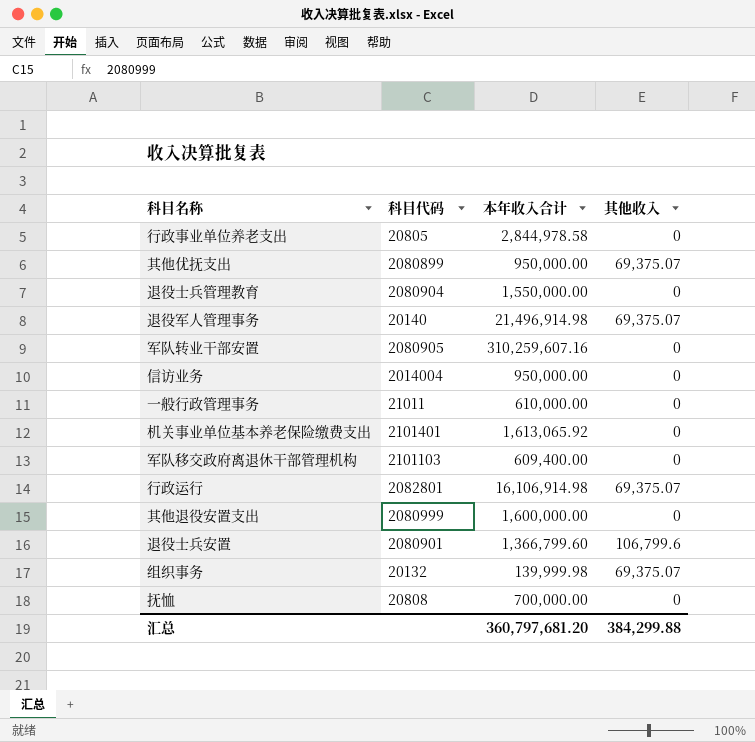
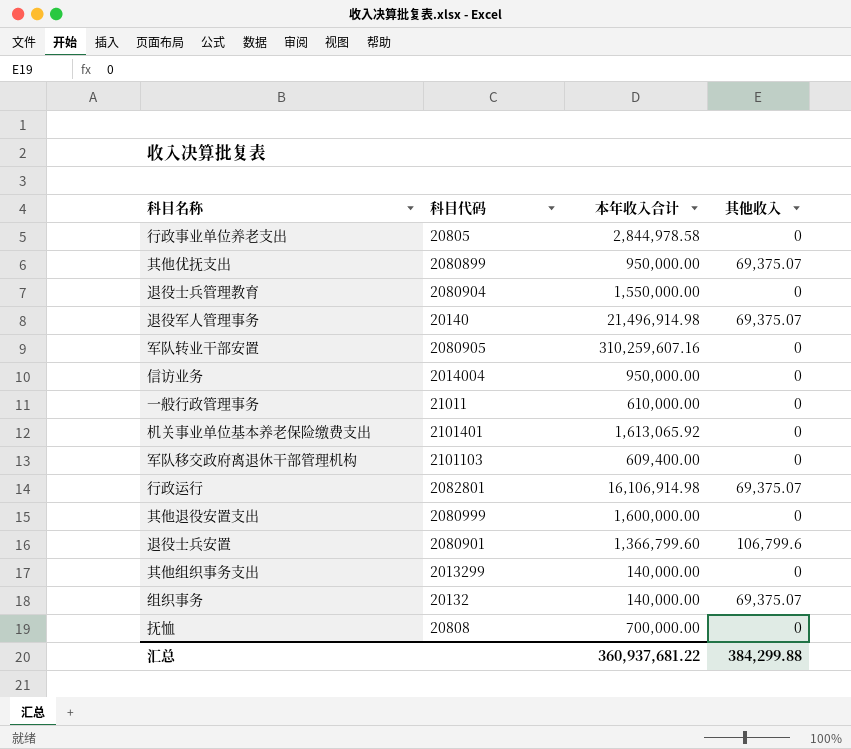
row 其他组织事务支出: none -> 2013299 | 140,000.00 | 0
组织事务 | 本年收入合计: 139,999.98 -> 140,000.00
汇总 | 本年收入合计: 360,797,681.20 -> 360,937,681.22

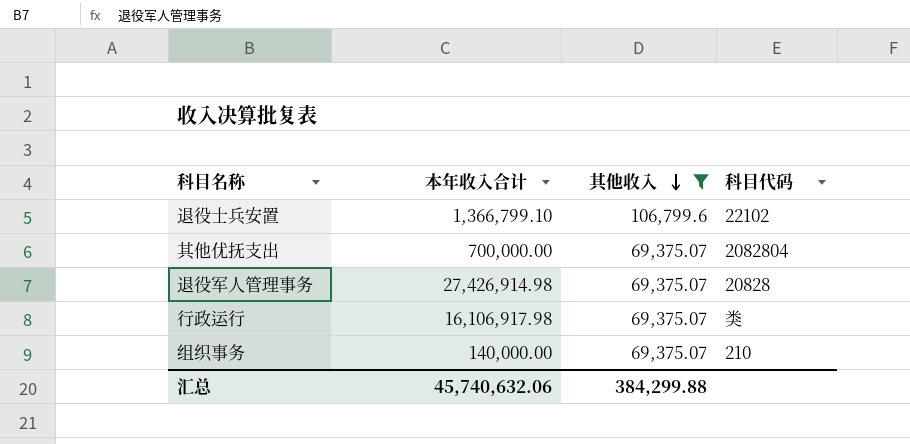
filter: none -> 其他收入 != 0
row order: none -> 其他收入 descending
column 科目代码 | position: 2 -> 4
退役士兵安置 | 本年收入合计: 1,366,799.60 -> 1,366,799.10
退役士兵安置 | 科目代码: 2080901 -> 22102
其他优抚支出 | 本年收入合计: 950,000.00 -> 700,000.00
其他优抚支出 | 科目代码: 2080899 -> 2082804
退役军人管理事务 | 本年收入合计: 21,496,914.98 -> 27,426,914.98
退役军人管理事务 | 科目代码: 20140 -> 20828
行政运行 | 本年收入合计: 16,106,914.98 -> 16,106,917.98
行政运行 | 科目代码: 2082801 -> 类
组织事务 | 科目代码: 20132 -> 210
汇总 | 本年收入合计: 360,937,681.22 -> 45,740,632.06

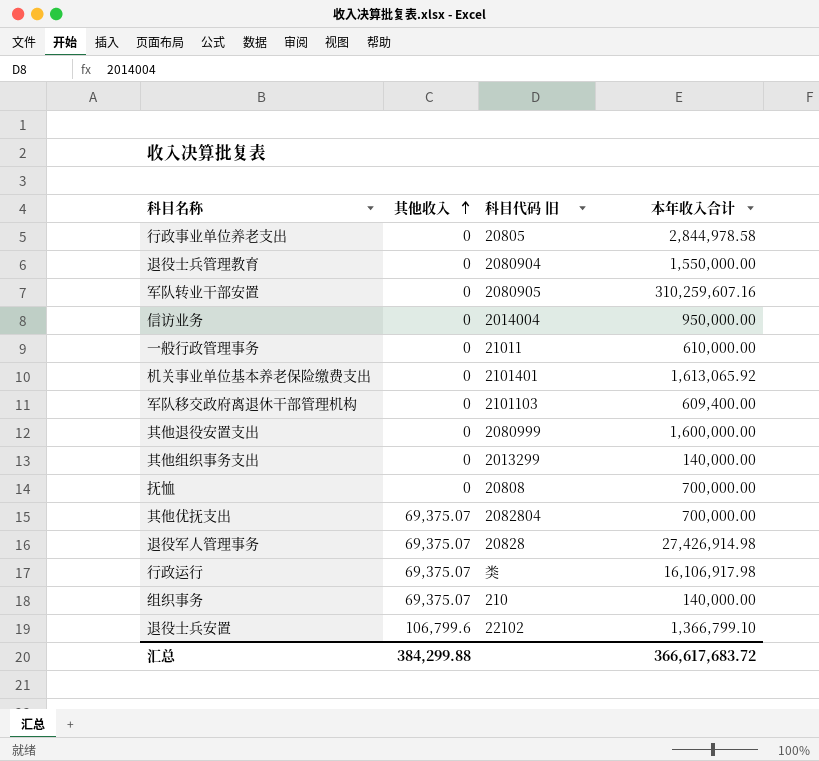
filter: 其他收入 != 0 -> none
row order: 其他收入 descending -> 其他收入 ascending
column name: 科目代码 -> 科目代码 旧
column 本年收入合计 | position: 2 -> 4
汇总 | 本年收入合计: 45,740,632.06 -> 366,617,683.72

